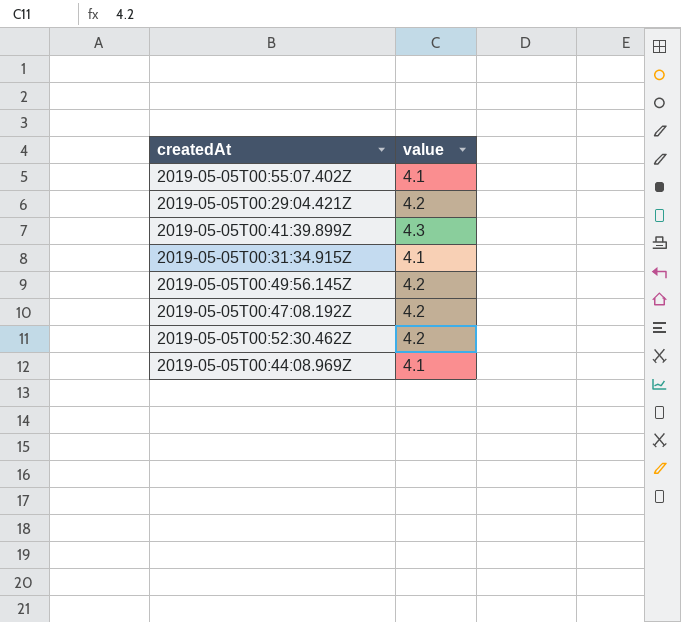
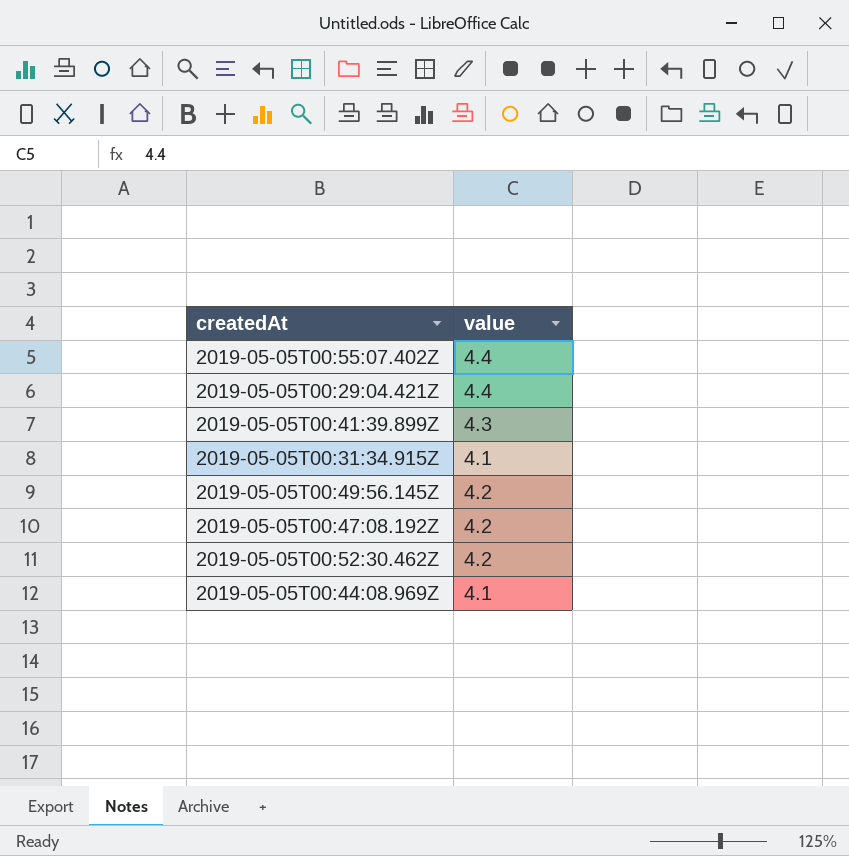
2019-05-05T00:55:07.402Z | value: 4.1 -> 4.4
2019-05-05T00:29:04.421Z | value: 4.2 -> 4.4

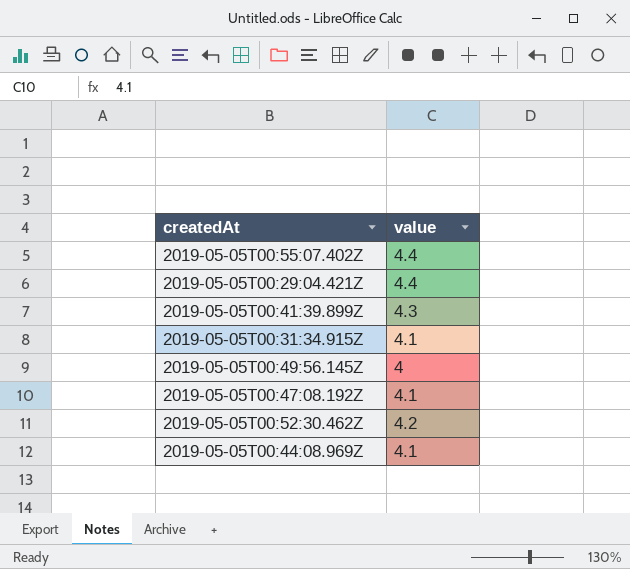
2019-05-05T00:49:56.145Z | value: 4.2 -> 4
2019-05-05T00:47:08.192Z | value: 4.2 -> 4.1

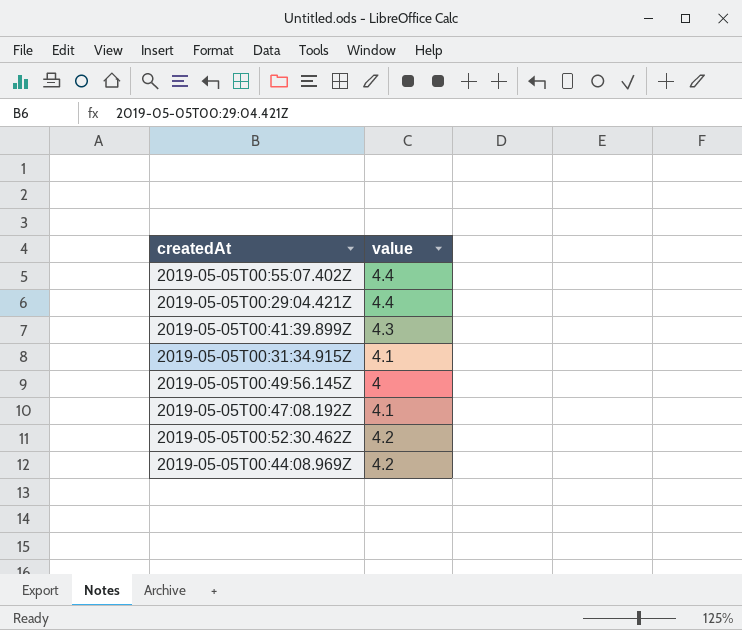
2019-05-05T00:44:08.969Z | value: 4.1 -> 4.2

